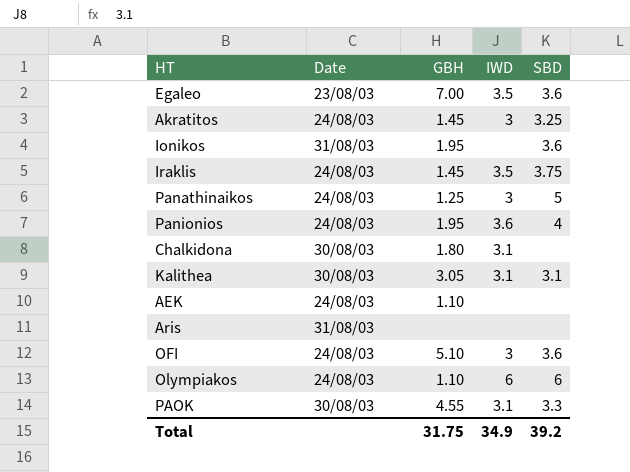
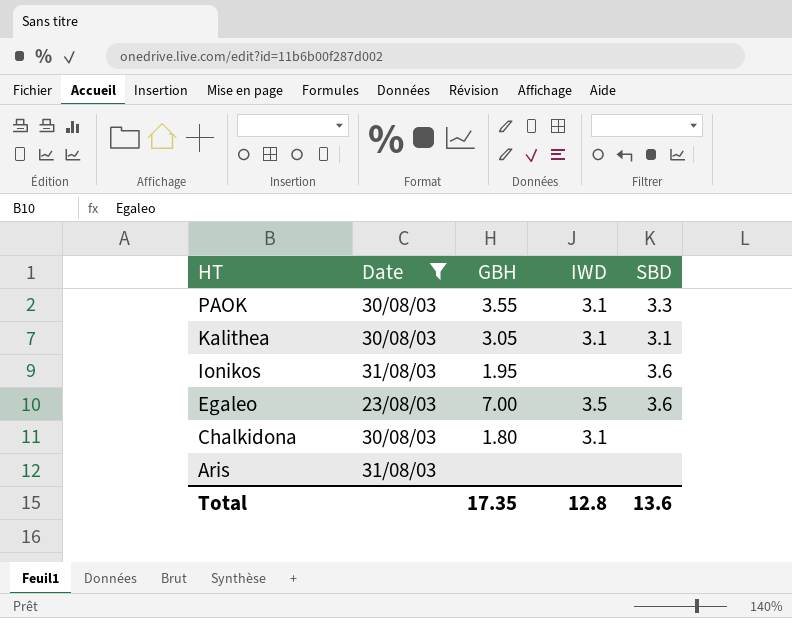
filter: none -> Date != 24/08/03
row order: none -> HT descending
PAOK | GBH: 4.55 -> 3.55
Total | GBH: 31.75 -> 17.35
Total | IWD: 34.9 -> 12.8
Total | SBD: 39.2 -> 13.6

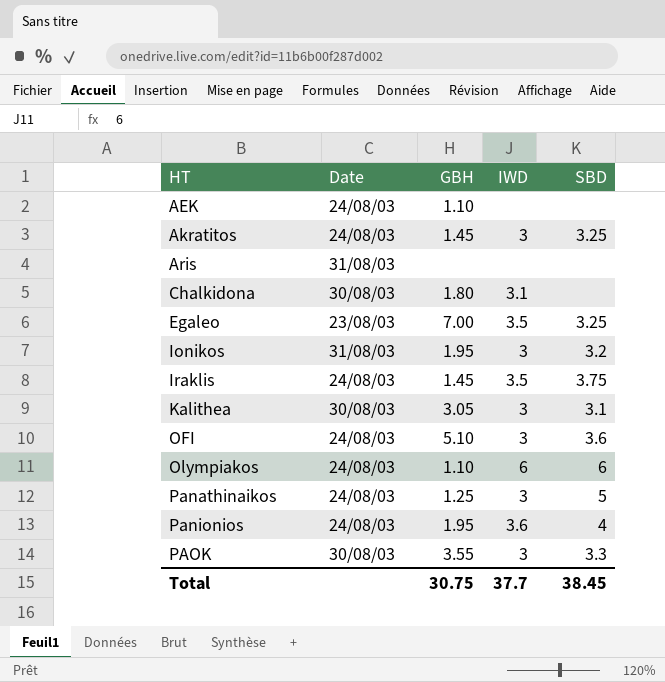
filter: Date != 24/08/03 -> none
row order: HT descending -> HT ascending
Egaleo | SBD: 3.6 -> 3.25
Ionikos | IWD: none -> 3
Ionikos | SBD: 3.6 -> 3.2
Kalithea | IWD: 3.1 -> 3
PAOK | IWD: 3.1 -> 3
Total | GBH: 17.35 -> 30.75
Total | IWD: 12.8 -> 37.7
Total | SBD: 13.6 -> 38.45

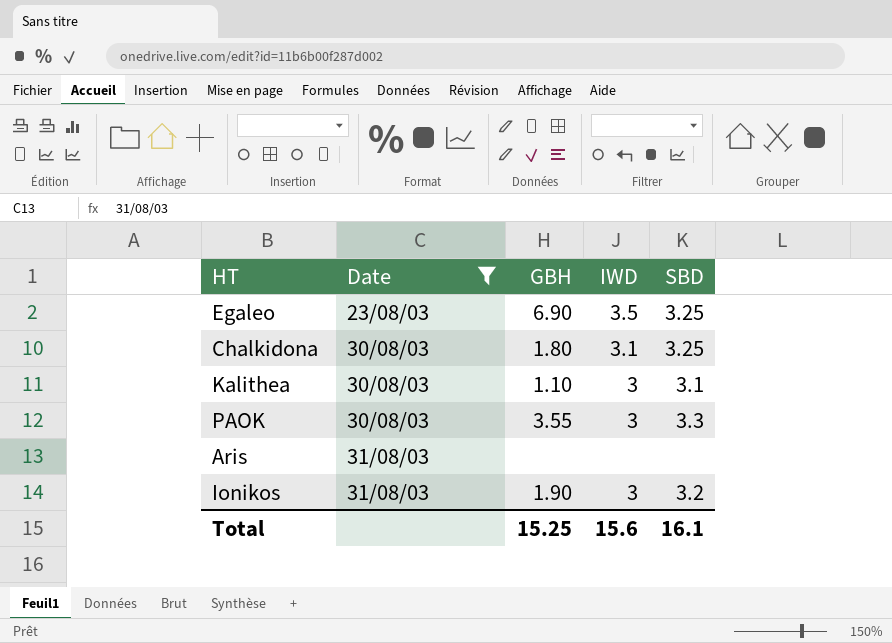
filter: none -> Date != 24/08/03
row order: HT ascending -> Date ascending
Egaleo | GBH: 7.00 -> 6.90
Chalkidona | SBD: none -> 3.25
Kalithea | GBH: 3.05 -> 1.10
Ionikos | GBH: 1.95 -> 1.90
Total | GBH: 30.75 -> 15.25
Total | IWD: 37.7 -> 15.6
Total | SBD: 38.45 -> 16.1

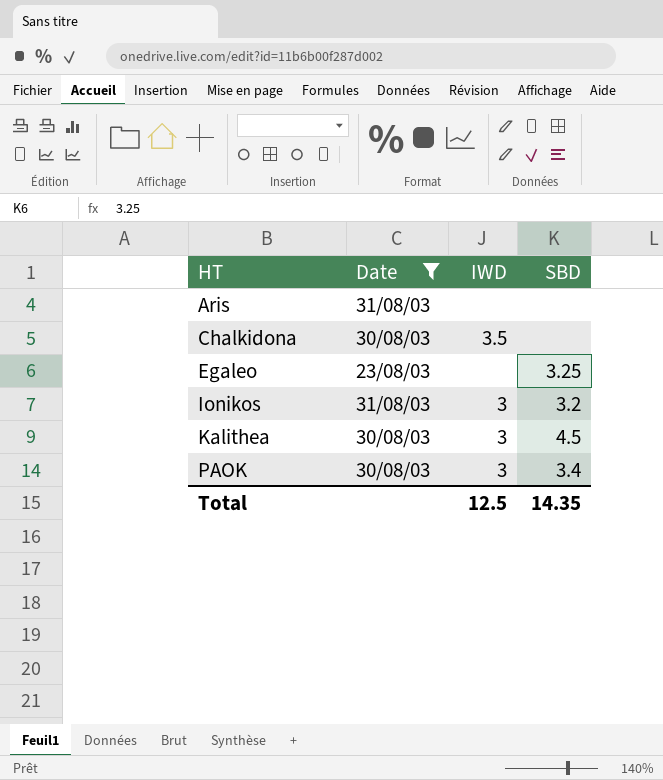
row order: Date ascending -> HT ascending
column GBH | position: 3 -> none
Chalkidona | IWD: 3.1 -> 3.5
Chalkidona | SBD: 3.25 -> none
Egaleo | IWD: 3.5 -> none
Kalithea | SBD: 3.1 -> 4.5
PAOK | SBD: 3.3 -> 3.4
Total | IWD: 15.6 -> 12.5
Total | SBD: 16.1 -> 14.35

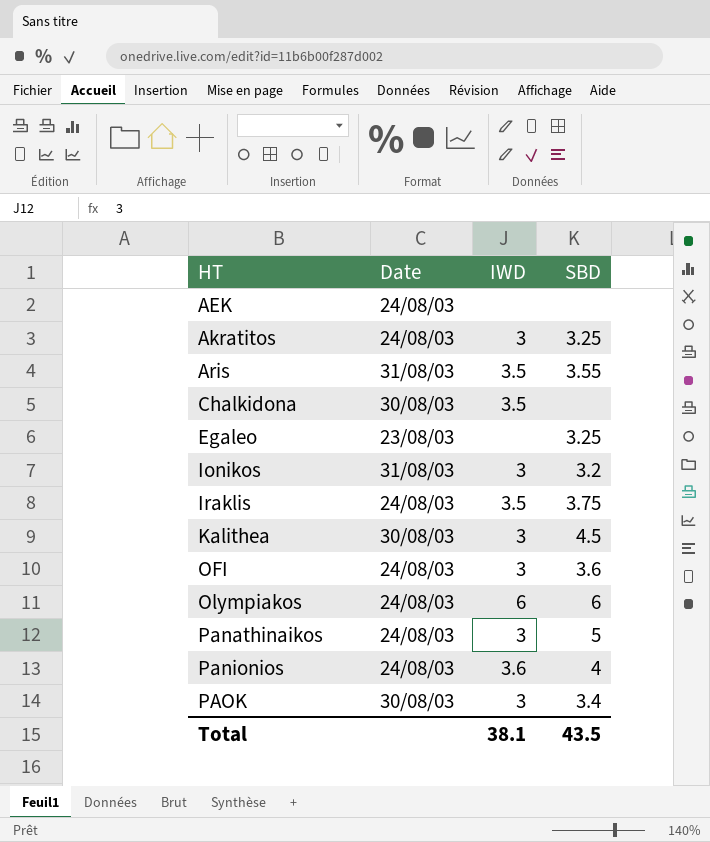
filter: Date != 24/08/03 -> none
Aris | IWD: none -> 3.5
Aris | SBD: none -> 3.55
Total | IWD: 12.5 -> 38.1
Total | SBD: 14.35 -> 43.5

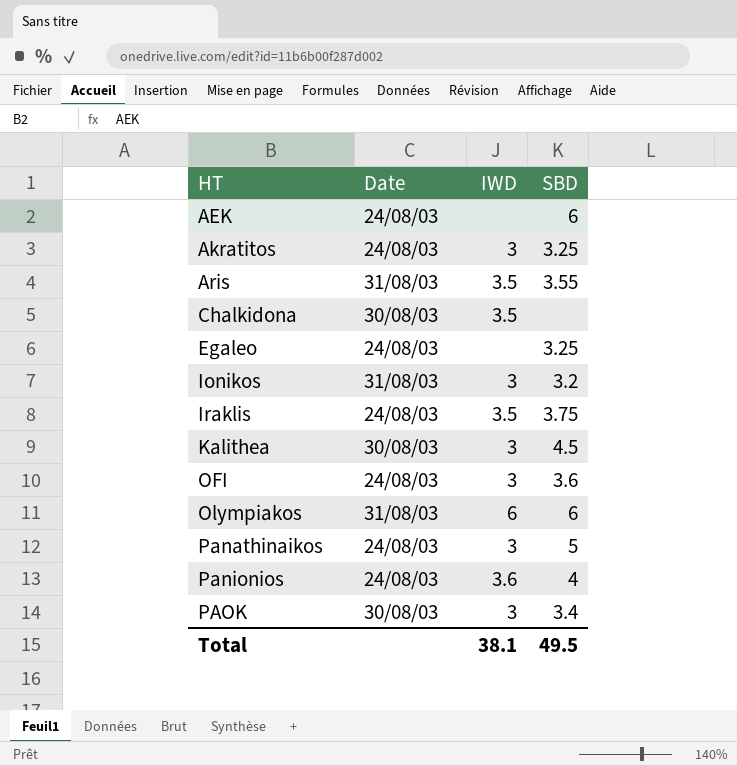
AEK | SBD: none -> 6
Egaleo | Date: 23/08/03 -> 24/08/03
Olympiakos | Date: 24/08/03 -> 31/08/03
Total | SBD: 43.5 -> 49.5

